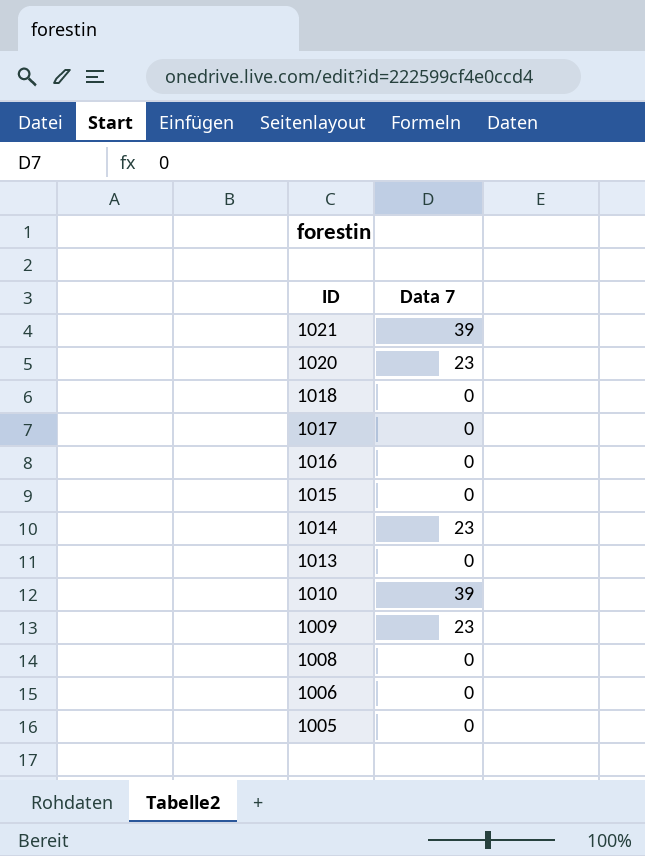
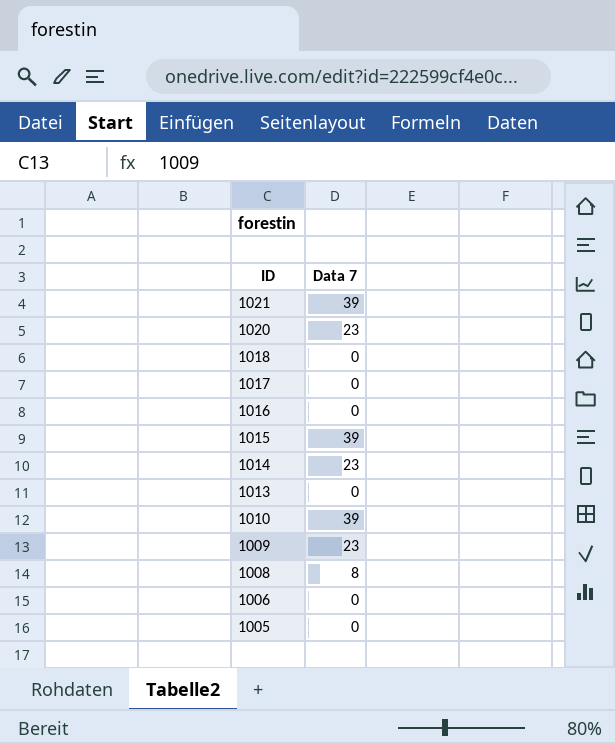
1015 | Data 7: 0 -> 39
1008 | Data 7: 0 -> 8

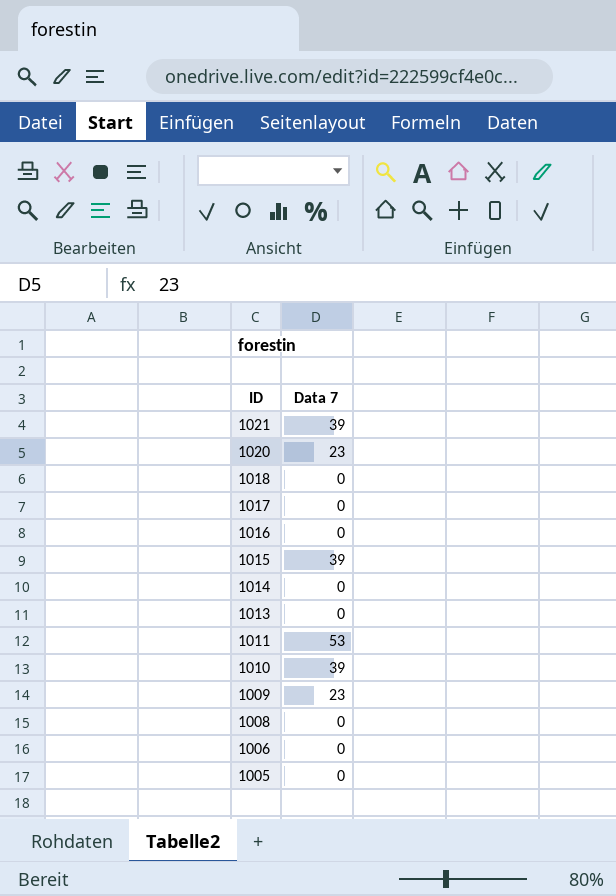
1014 | Data 7: 23 -> 0
row 1011: none -> 53
1008 | Data 7: 8 -> 0

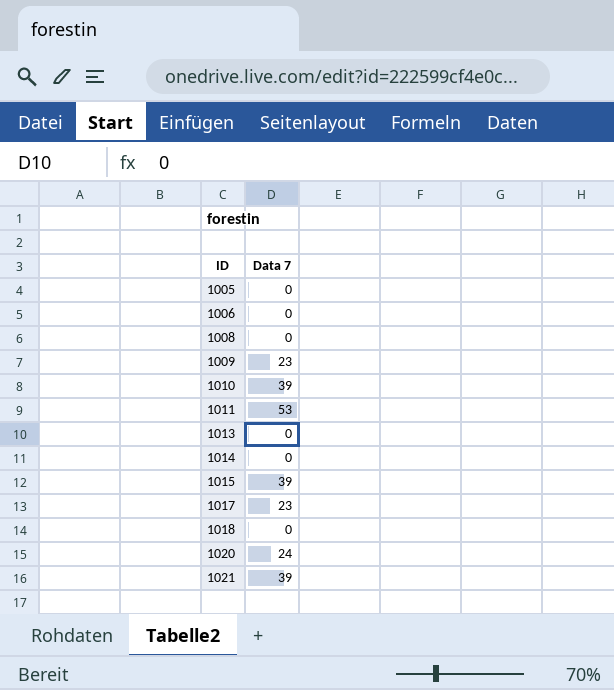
row order: ID descending -> ID ascending
row 1016: 0 -> none
1017 | Data 7: 0 -> 23
1020 | Data 7: 23 -> 24

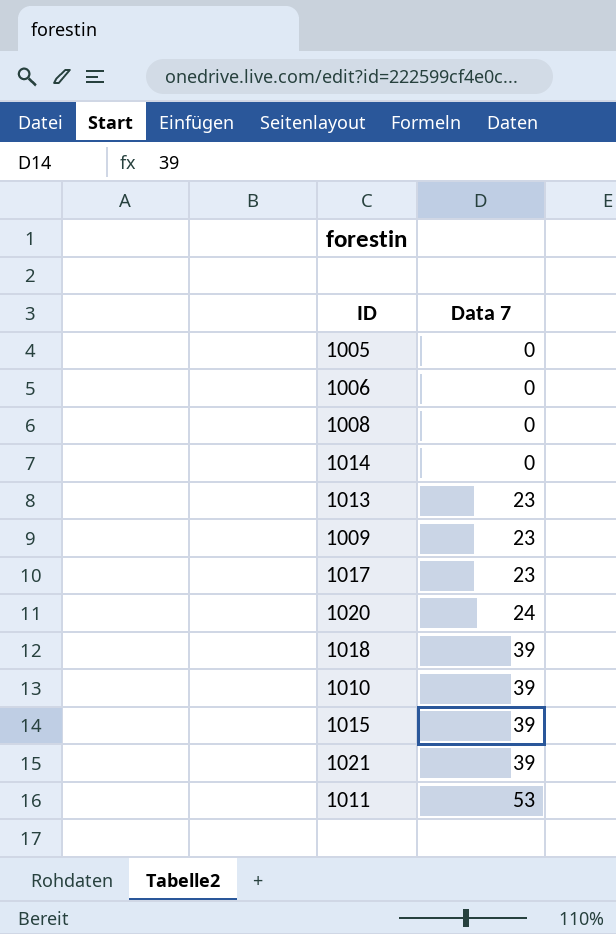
row order: ID ascending -> Data 7 ascending
1013 | Data 7: 0 -> 23
1018 | Data 7: 0 -> 39

